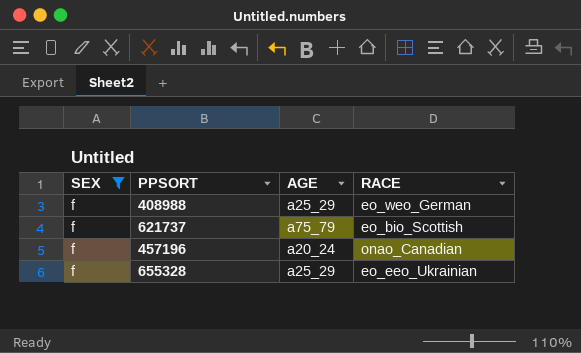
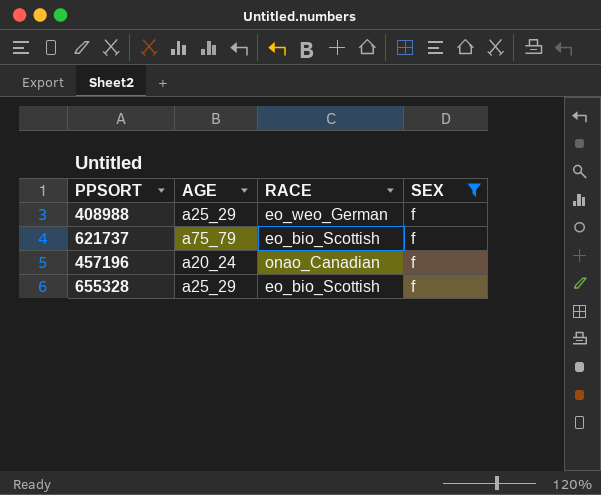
column SEX | position: 1 -> 4
655328 | RACE: eo_eeo_Ukrainian -> eo_bio_Scottish

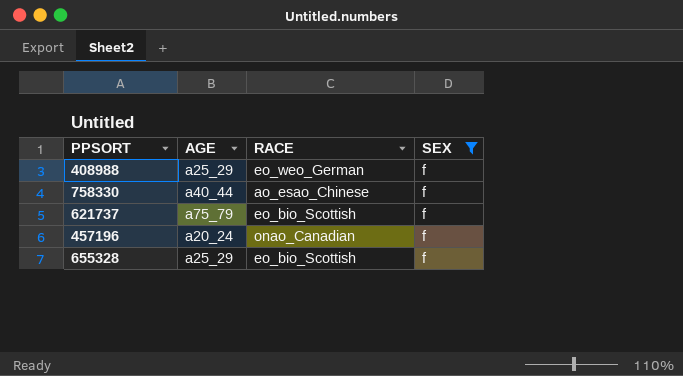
row 758330: none -> a40_44 | ao_esao_Chinese | f

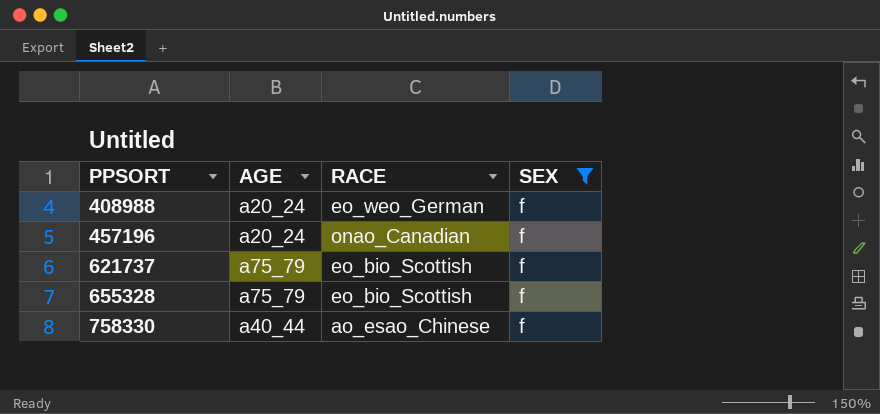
row order: none -> PPSORT ascending
408988 | AGE: a25_29 -> a20_24
655328 | AGE: a25_29 -> a75_79

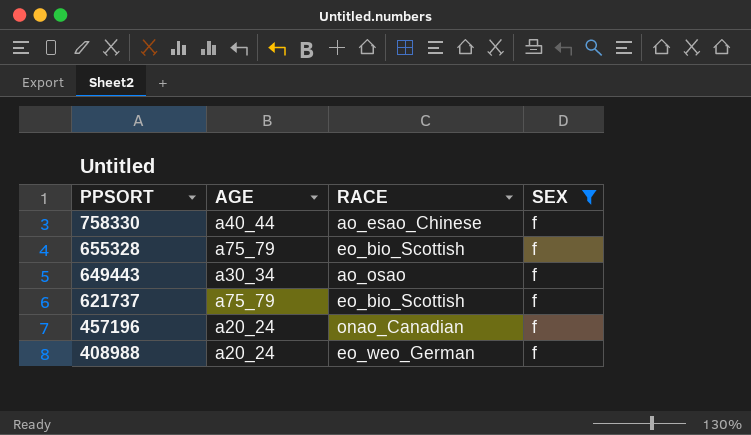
row order: PPSORT ascending -> PPSORT descending
row 649443: none -> a30_34 | ao_osao | f

